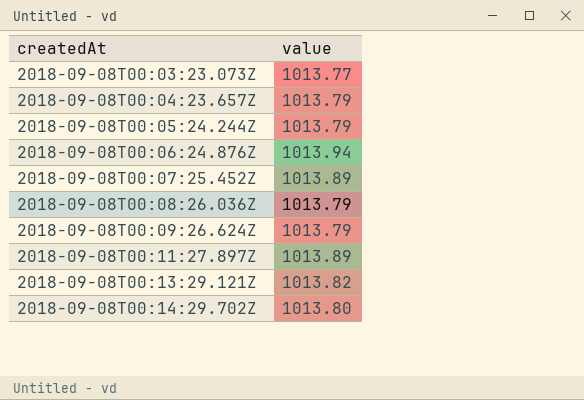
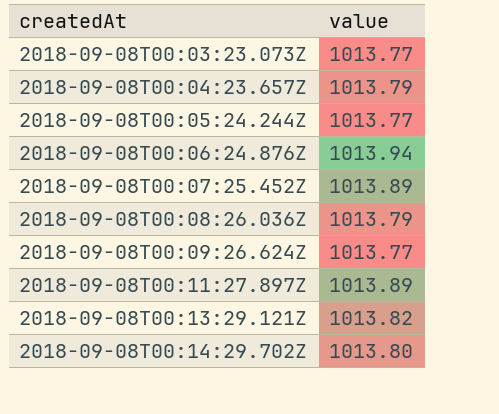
2018-09-08T00:05:24.244Z | value: 1013.79 -> 1013.77
2018-09-08T00:09:26.624Z | value: 1013.79 -> 1013.77

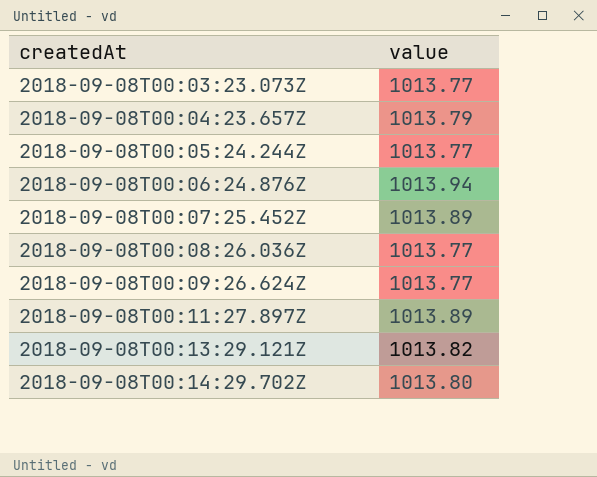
2018-09-08T00:08:26.036Z | value: 1013.79 -> 1013.77

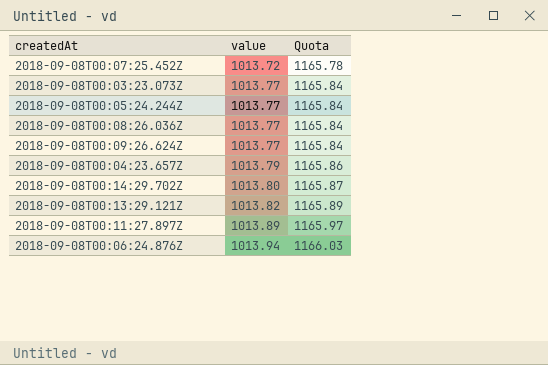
row order: createdAt ascending -> value ascending
column Quota | formula: none -> [value] * 1.15
2018-09-08T00:07:25.452Z | value: 1013.89 -> 1013.72

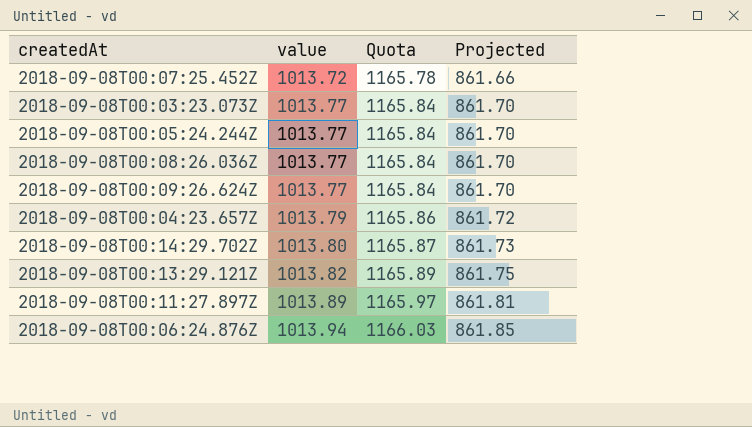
column Projected | formula: none -> [value] * 0.85

